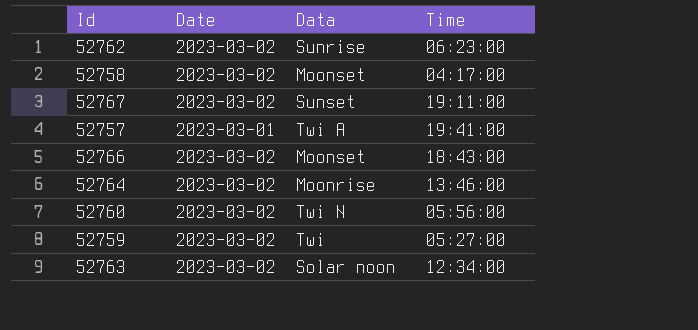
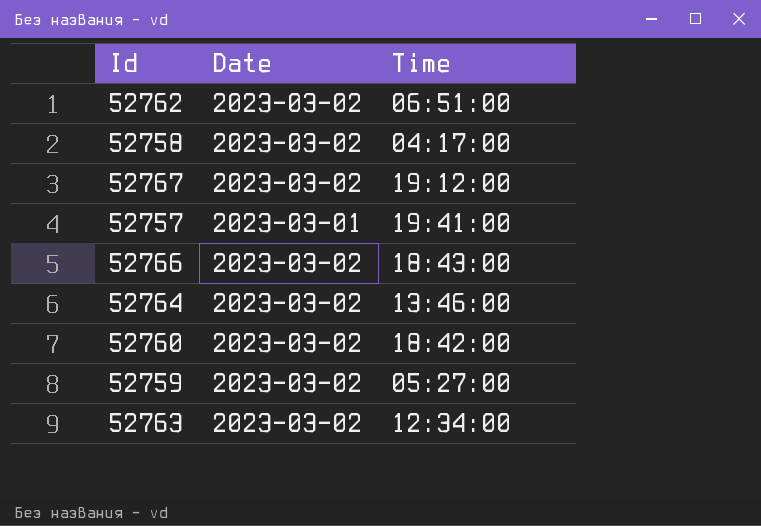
column Data | position: 3 -> none
52762 | Time: 06:23:00 -> 06:51:00
52767 | Time: 19:11:00 -> 19:12:00
52760 | Time: 05:56:00 -> 18:42:00

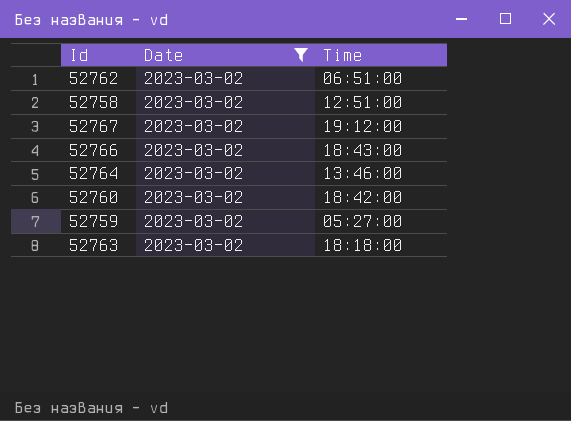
filter: none -> Date = 2023-03-02
52758 | Time: 04:17:00 -> 12:51:00
52763 | Time: 12:34:00 -> 18:18:00

